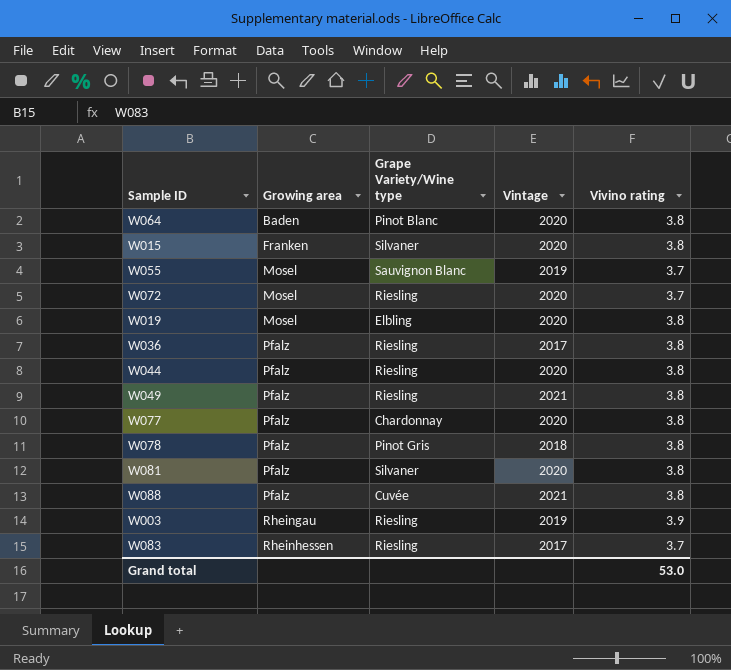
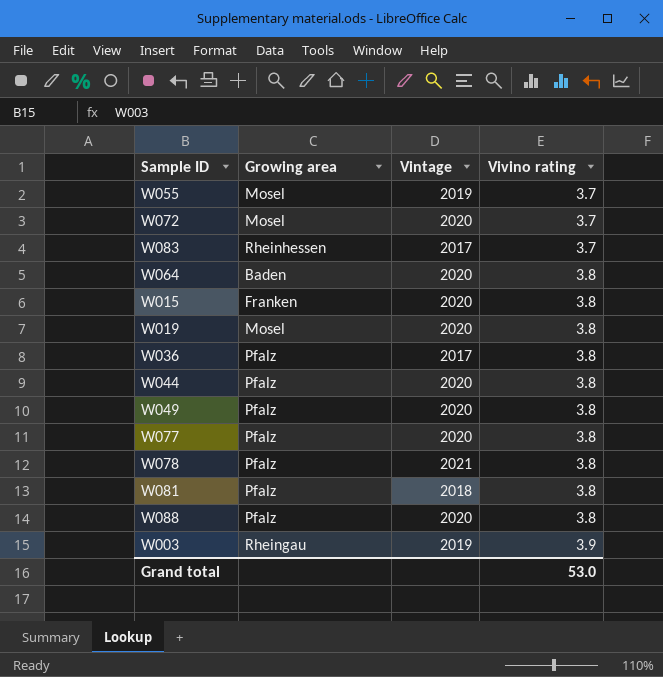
row order: Growing area ascending -> Vivino rating ascending
column Grape Variety/Wine type | position: 3 -> none
W049 | Vintage: 2021 -> 2020
W078 | Vintage: 2018 -> 2021
W081 | Vintage: 2020 -> 2018
W088 | Vintage: 2021 -> 2020

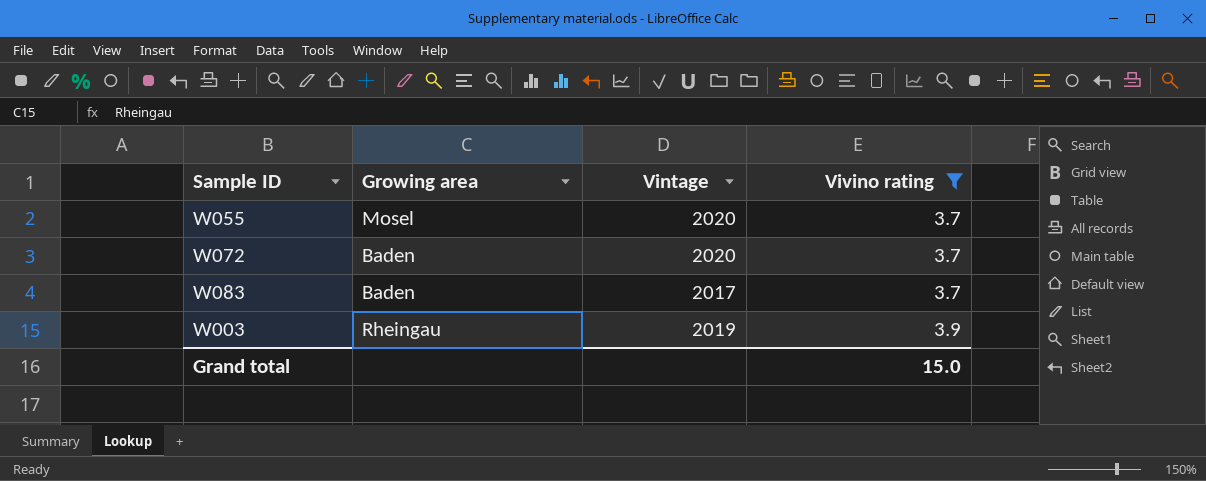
filter: none -> Vivino rating != 3.8
W055 | Vintage: 2019 -> 2020
W072 | Growing area: Mosel -> Baden
W083 | Growing area: Rheinhessen -> Baden
Grand total | Vivino rating: 53.0 -> 15.0

